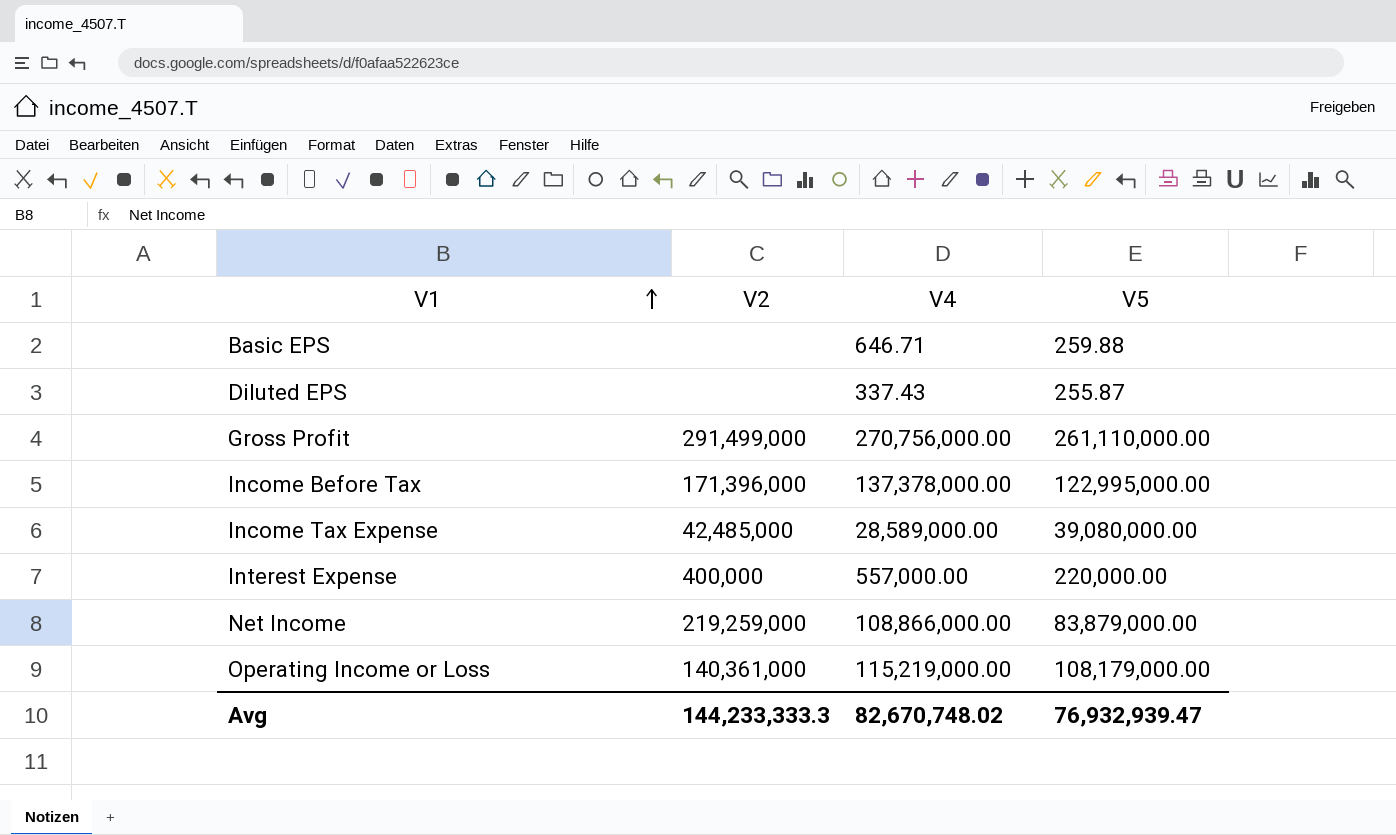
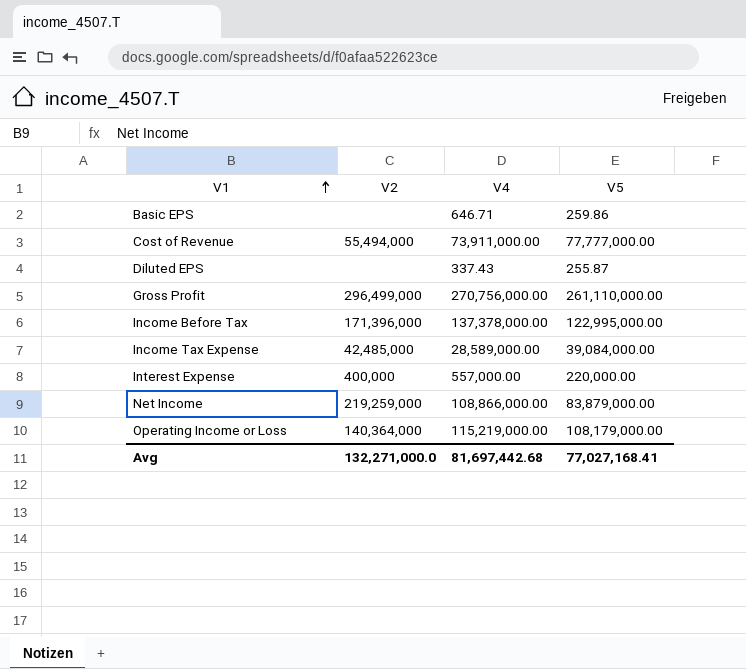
Basic EPS | V5: 259.88 -> 259.86
row Cost of Revenue: none -> 55,494,000 | 73,911,000.00 | 77,777,000.00
Gross Profit | V2: 291,499,000 -> 296,499,000
Income Tax Expense | V5: 39,080,000.00 -> 39,084,000.00
Operating Income or Loss | V2: 140,361,000 -> 140,364,000
Avg | V2: 144,233,333.3 -> 132,271,000.0
Avg | V4: 82,670,748.02 -> 81,697,442.68
Avg | V5: 76,932,939.47 -> 77,027,168.41

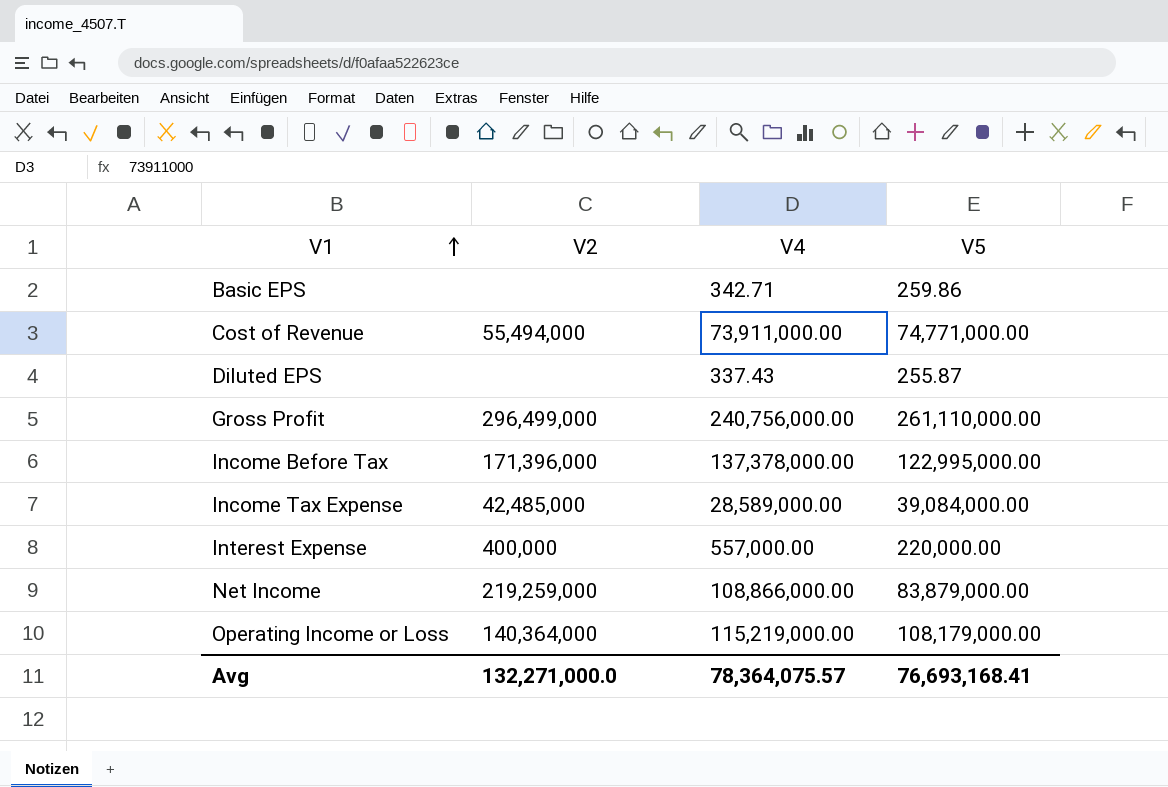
Basic EPS | V4: 646.71 -> 342.71
Cost of Revenue | V5: 77,777,000.00 -> 74,771,000.00
Gross Profit | V4: 270,756,000.00 -> 240,756,000.00
Avg | V4: 81,697,442.68 -> 78,364,075.57
Avg | V5: 77,027,168.41 -> 76,693,168.41

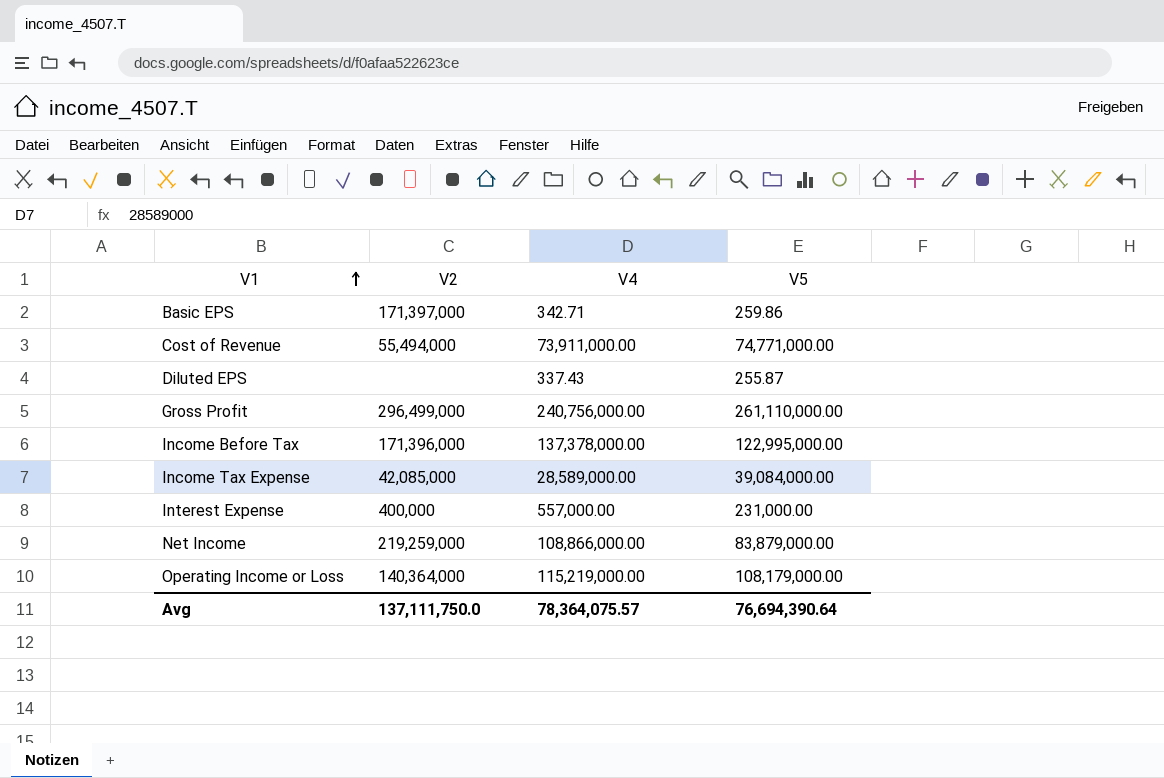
Basic EPS | V2: none -> 171,397,000
Income Tax Expense | V2: 42,485,000 -> 42,085,000
Interest Expense | V5: 220,000.00 -> 231,000.00
Avg | V2: 132,271,000.0 -> 137,111,750.0
Avg | V5: 76,693,168.41 -> 76,694,390.64

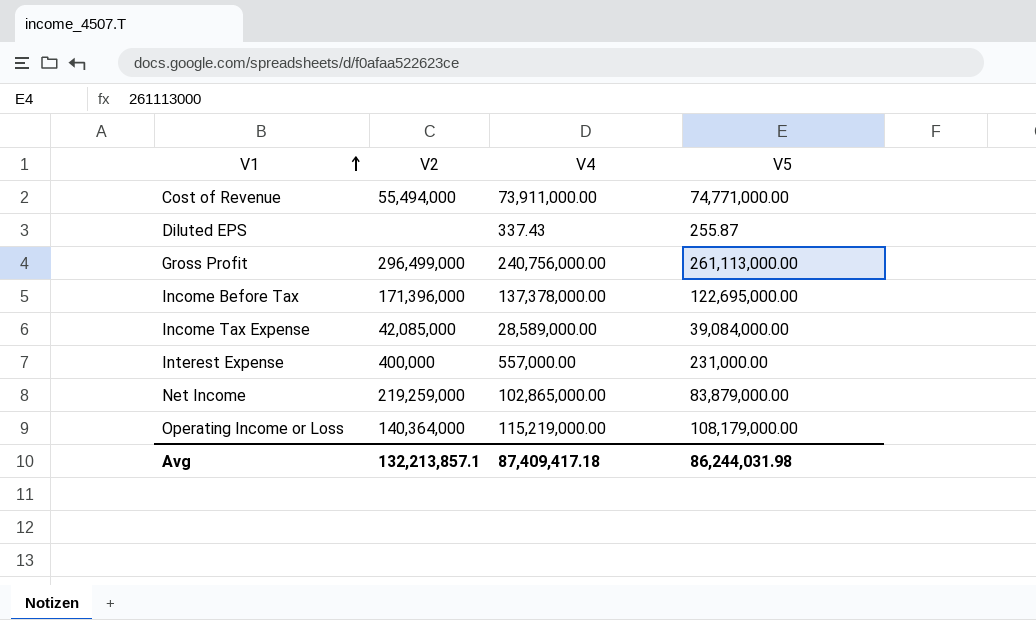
row Basic EPS: 171,397,000 | 342.71 | 259.86 -> none
Gross Profit | V5: 261,110,000.00 -> 261,113,000.00
Income Before Tax | V5: 122,995,000.00 -> 122,695,000.00
Net Income | V4: 108,866,000.00 -> 102,865,000.00
Avg | V2: 137,111,750.0 -> 132,213,857.1
Avg | V4: 78,364,075.57 -> 87,409,417.18
Avg | V5: 76,694,390.64 -> 86,244,031.98

